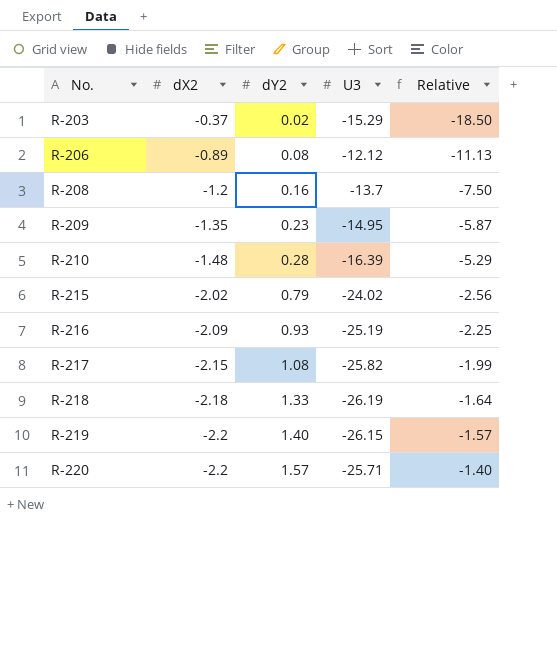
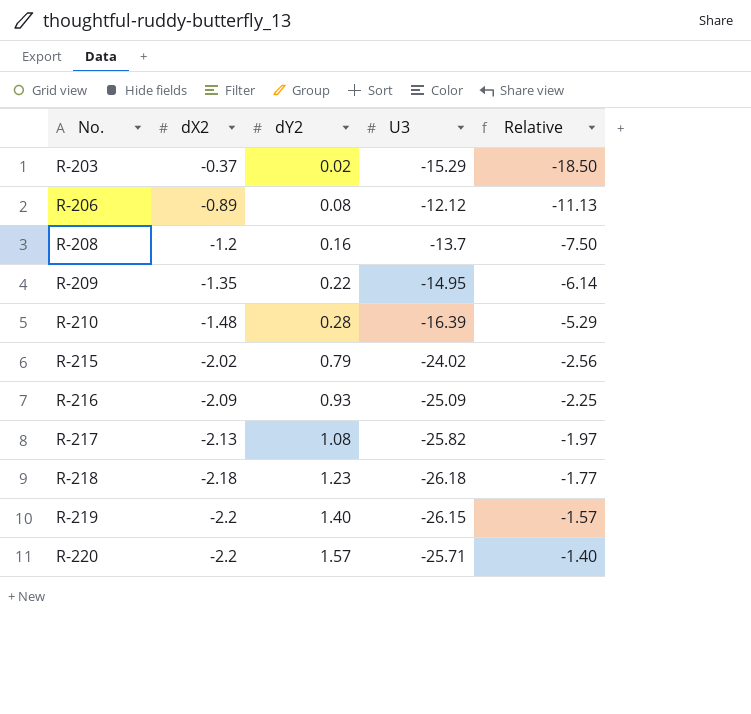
R-209 | dY2: 0.23 -> 0.22
R-209 | Relative: -5.87 -> -6.14
R-216 | U3: -25.19 -> -25.09
R-217 | dX2: -2.15 -> -2.13
R-217 | Relative: -1.99 -> -1.97
R-218 | dY2: 1.33 -> 1.23
R-218 | U3: -26.19 -> -26.18
R-218 | Relative: -1.64 -> -1.77

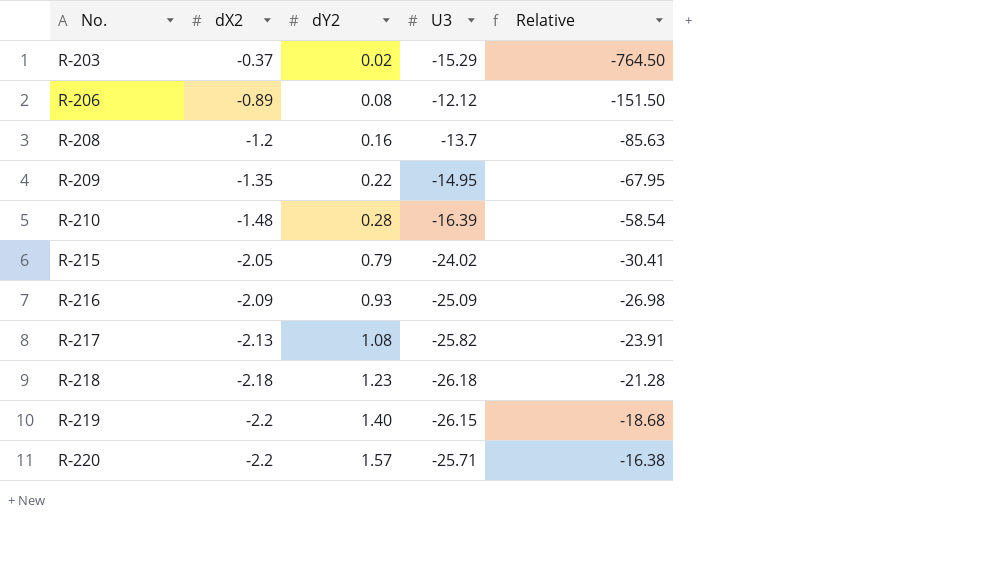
column Relative | formula: [dX2] / [dY2] -> [U3] / [dY2]
R-215 | dX2: -2.02 -> -2.05

